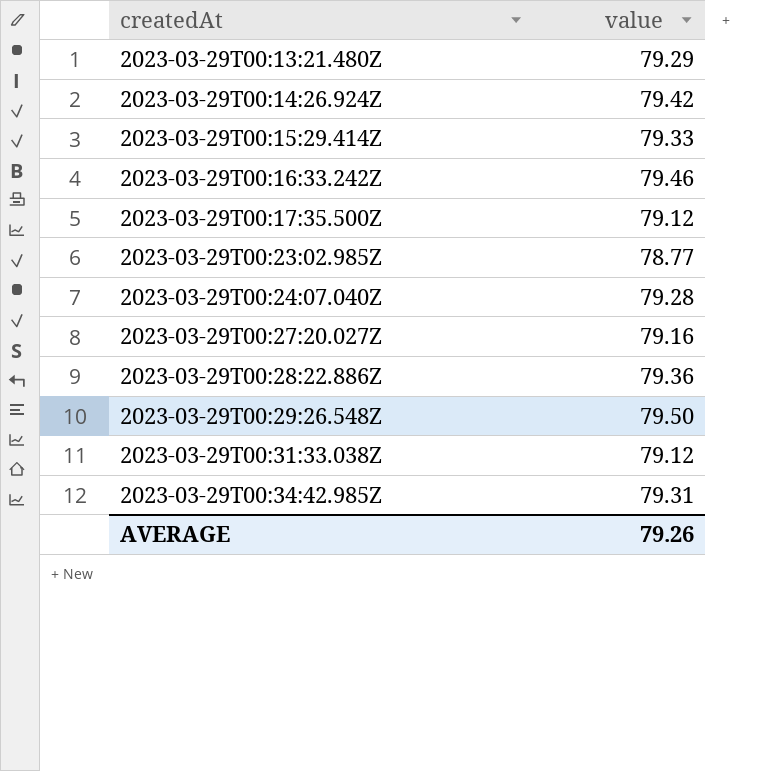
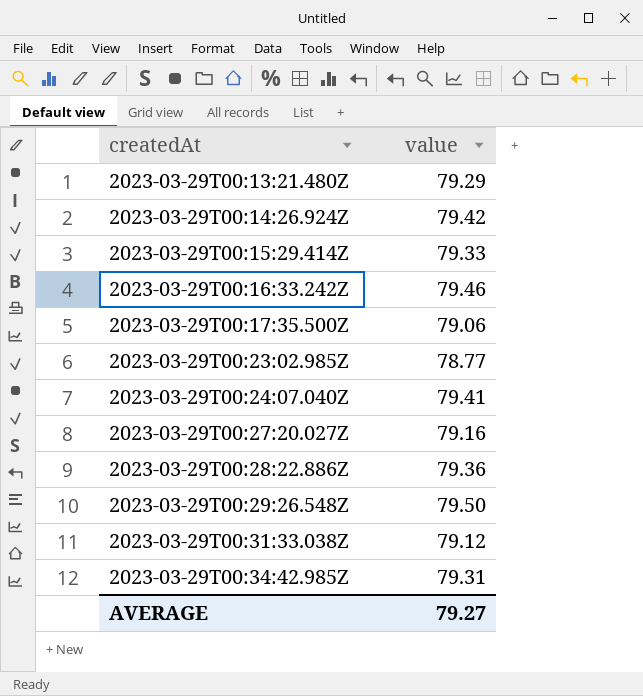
2023-03-29T00:17:35.500Z | value: 79.12 -> 79.06
2023-03-29T00:24:07.040Z | value: 79.28 -> 79.41
AVERAGE | value: 79.26 -> 79.27

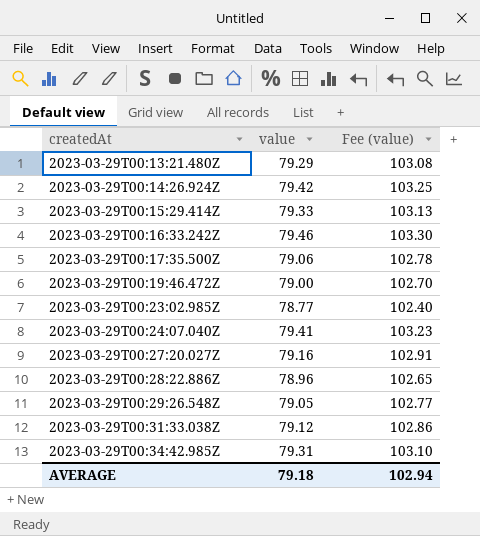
column Fee (value) | formula: none -> [value] * 1.3
row 2023-03-29T00:19:46.472Z: none -> 79.00 | 102.70
2023-03-29T00:28:22.886Z | value: 79.36 -> 78.96
2023-03-29T00:29:26.548Z | value: 79.50 -> 79.05
AVERAGE | value: 79.27 -> 79.18

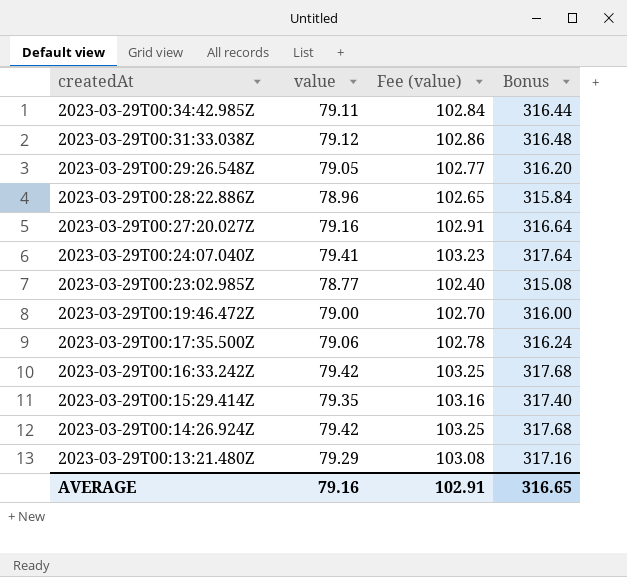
row order: createdAt ascending -> createdAt descending
column Bonus | formula: none -> [value] * 4
2023-03-29T00:34:42.985Z | value: 79.31 -> 79.11
2023-03-29T00:34:42.985Z | Fee (value): 103.10 -> 102.84
2023-03-29T00:16:33.242Z | value: 79.46 -> 79.42
2023-03-29T00:16:33.242Z | Fee (value): 103.30 -> 103.25
2023-03-29T00:15:29.414Z | value: 79.33 -> 79.35
2023-03-29T00:15:29.414Z | Fee (value): 103.13 -> 103.16
AVERAGE | value: 79.18 -> 79.16
AVERAGE | Fee (value): 102.94 -> 102.91

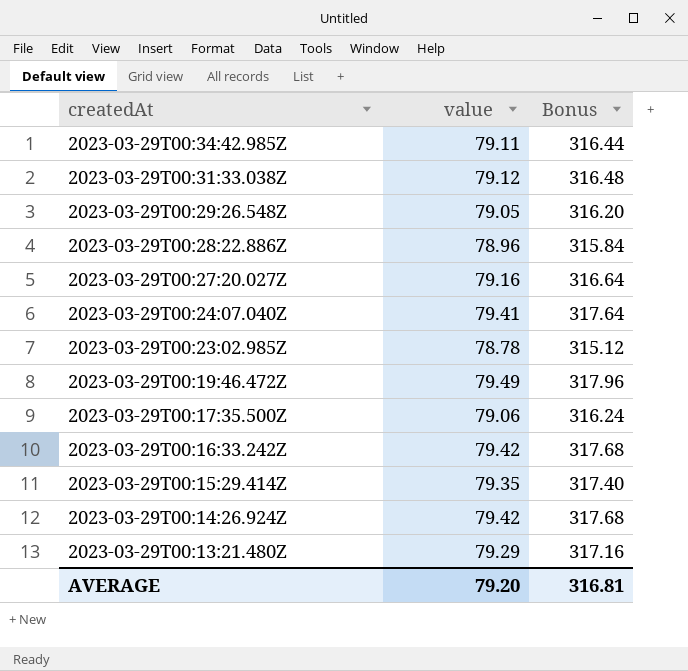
column Fee (value) | formula: [value] * 1.3 -> none
2023-03-29T00:23:02.985Z | value: 78.77 -> 78.78
2023-03-29T00:23:02.985Z | Bonus: 315.08 -> 315.12
2023-03-29T00:19:46.472Z | value: 79.00 -> 79.49
2023-03-29T00:19:46.472Z | Bonus: 316.00 -> 317.96
AVERAGE | value: 79.16 -> 79.20
AVERAGE | Bonus: 316.65 -> 316.81

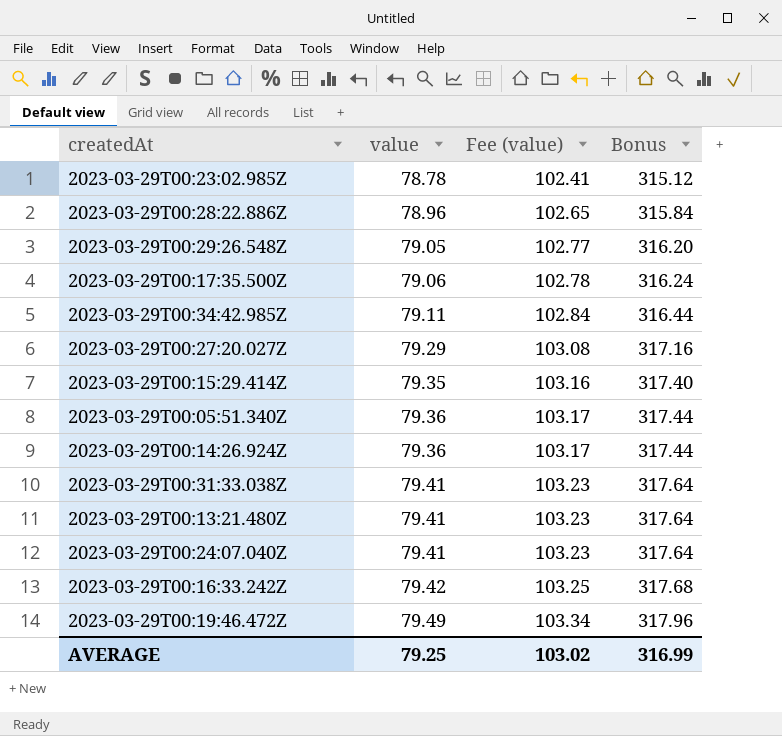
row order: createdAt descending -> value ascending
column Fee (value) | formula: none -> [value] * 1.3
2023-03-29T00:27:20.027Z | value: 79.16 -> 79.29
2023-03-29T00:27:20.027Z | Bonus: 316.64 -> 317.16
row 2023-03-29T00:05:51.340Z: none -> 79.36 | 103.17 | 317.44
2023-03-29T00:14:26.924Z | value: 79.42 -> 79.36
2023-03-29T00:14:26.924Z | Bonus: 317.68 -> 317.44
2023-03-29T00:31:33.038Z | value: 79.12 -> 79.41
2023-03-29T00:31:33.038Z | Bonus: 316.48 -> 317.64
2023-03-29T00:13:21.480Z | value: 79.29 -> 79.41
2023-03-29T00:13:21.480Z | Bonus: 317.16 -> 317.64
AVERAGE | value: 79.20 -> 79.25
AVERAGE | Bonus: 316.81 -> 316.99

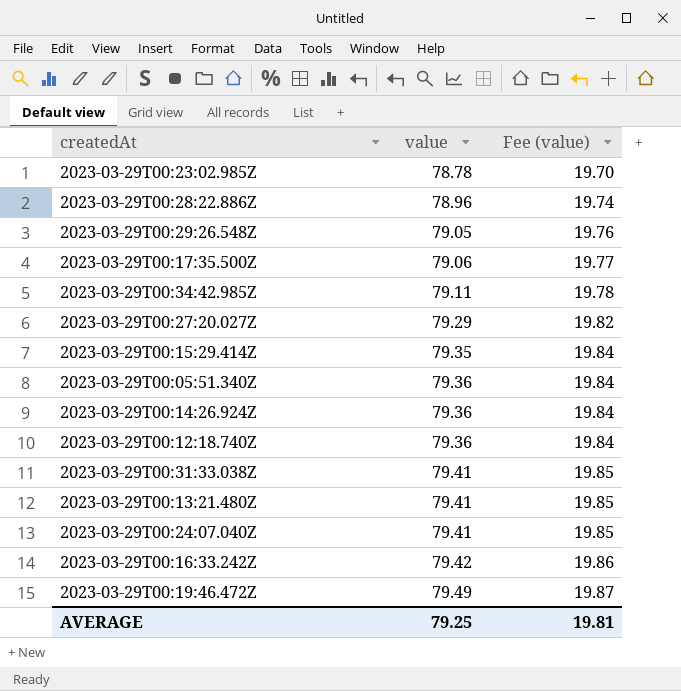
column Bonus | formula: [value] * 4 -> none
column Fee (value) | formula: [value] * 1.3 -> [value] * 0.25
row 2023-03-29T00:12:18.740Z: none -> 79.36 | 19.84
AVERAGE | Fee (value): 103.02 -> 19.81

